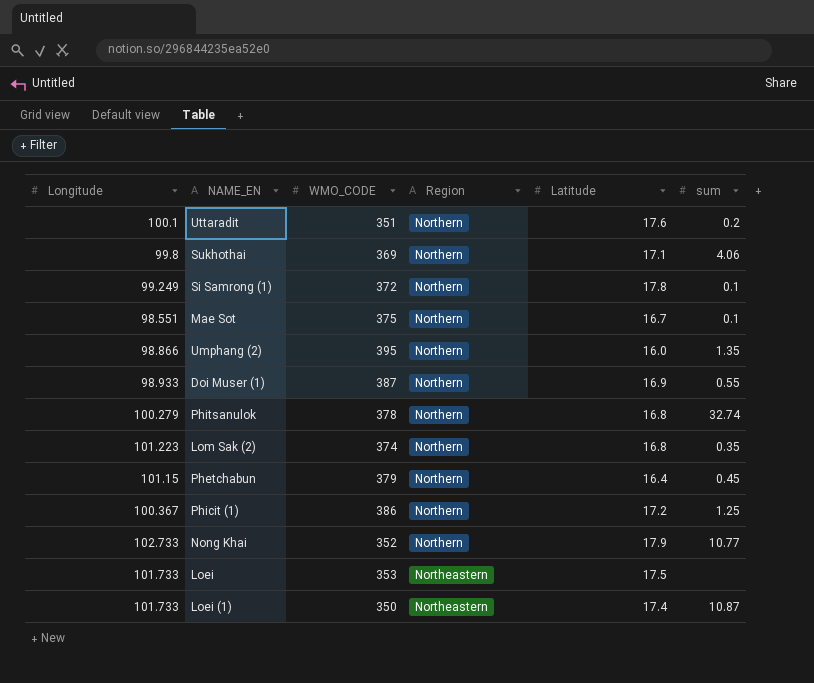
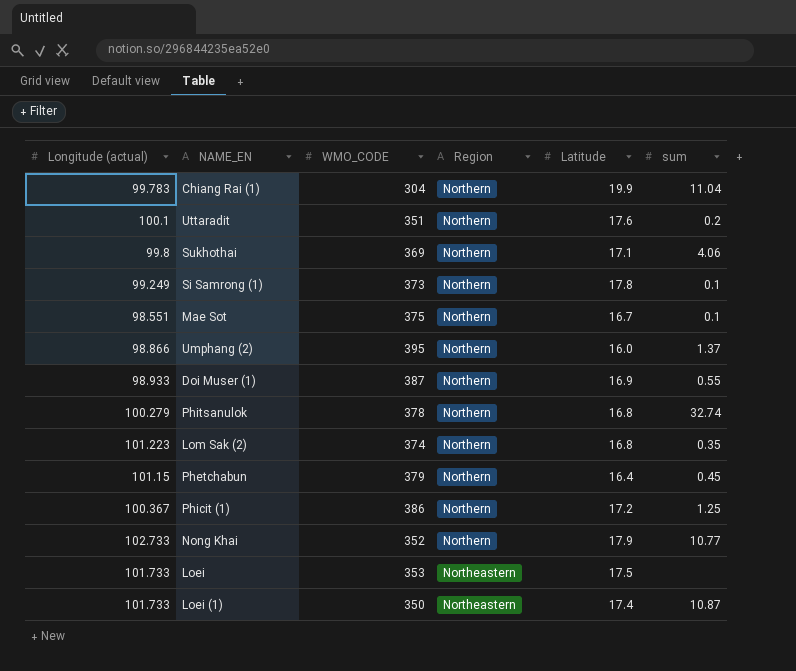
column name: Longitude -> Longitude (actual)
row Chiang Rai (1): none -> 99.783 | 304 | Northern | 19.9 | 11.04
Si Samrong (1) | WMO_CODE: 372 -> 373
Umphang (2) | sum: 1.35 -> 1.37

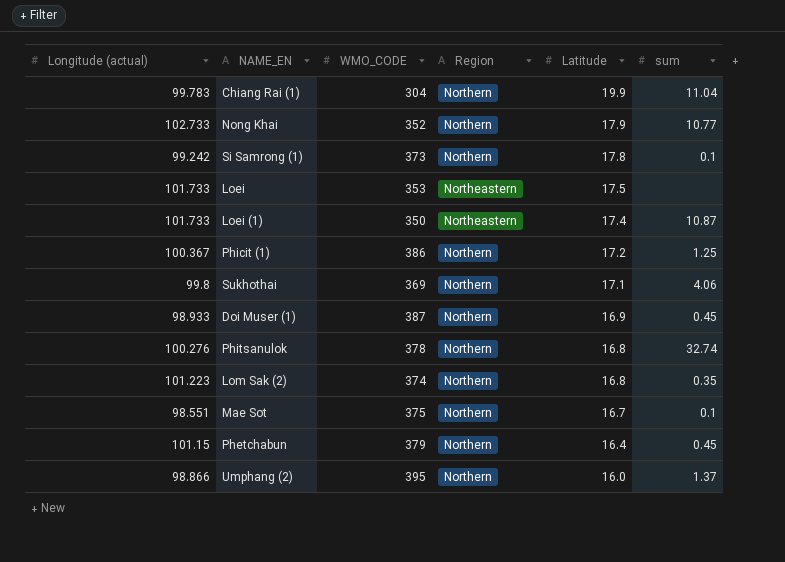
row order: Region descending -> Latitude descending
row Uttaradit: 100.1 | 351 | Northern | 17.6 | 0.2 -> none
Si Samrong (1) | Longitude (actual): 99.249 -> 99.242
Doi Muser (1) | sum: 0.55 -> 0.45
Phitsanulok | Longitude (actual): 100.279 -> 100.276

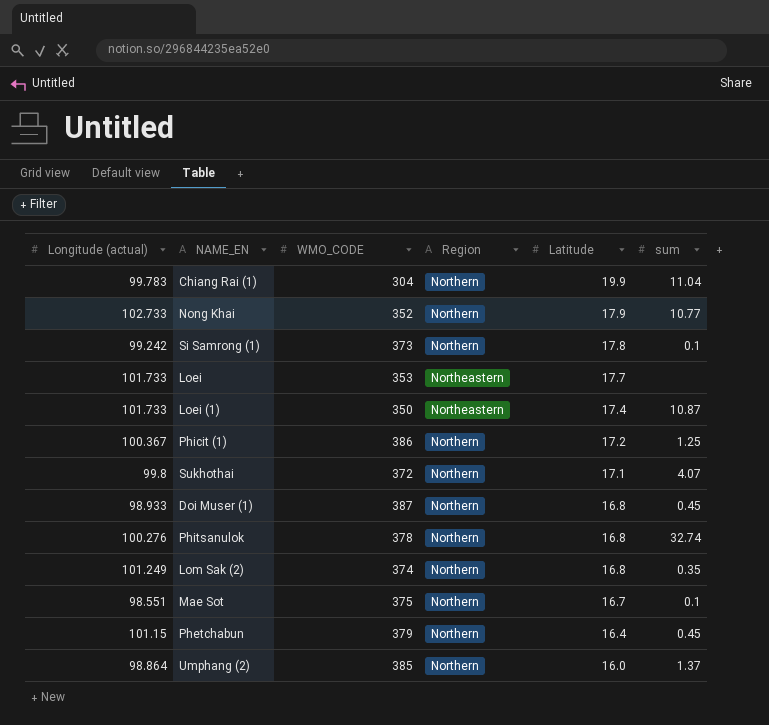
Loei | Latitude: 17.5 -> 17.7
Sukhothai | WMO_CODE: 369 -> 372
Sukhothai | sum: 4.06 -> 4.07
Doi Muser (1) | Latitude: 16.9 -> 16.8
Lom Sak (2) | Longitude (actual): 101.223 -> 101.249
Umphang (2) | Longitude (actual): 98.866 -> 98.864
Umphang (2) | WMO_CODE: 395 -> 385

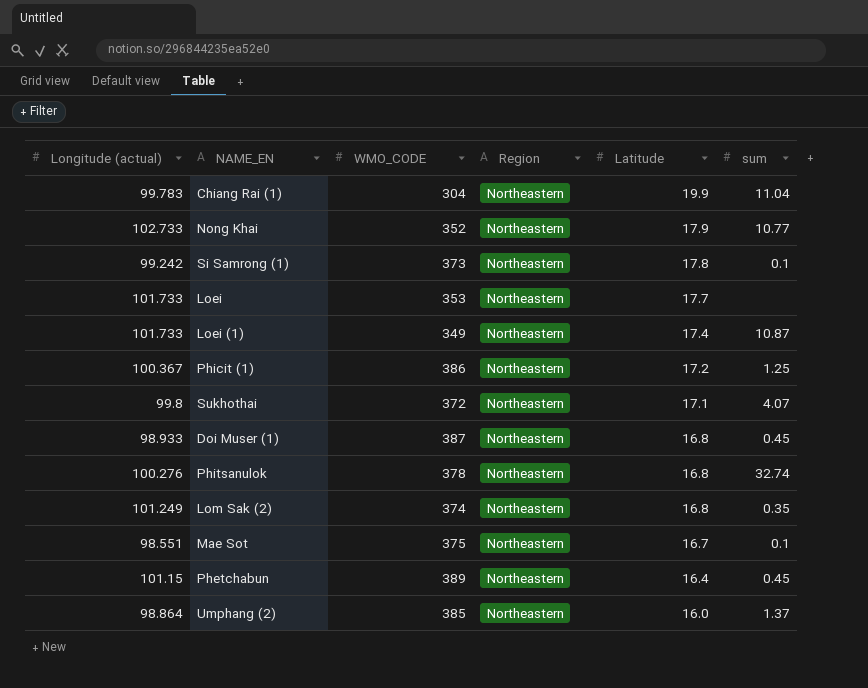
Chiang Rai (1) | Region: Northern -> Northeastern
Nong Khai | Region: Northern -> Northeastern
Si Samrong (1) | Region: Northern -> Northeastern
Loei (1) | WMO_CODE: 350 -> 349
Phicit (1) | Region: Northern -> Northeastern
Sukhothai | Region: Northern -> Northeastern
Doi Muser (1) | Region: Northern -> Northeastern
Phitsanulok | Region: Northern -> Northeastern
Lom Sak (2) | Region: Northern -> Northeastern
Mae Sot | Region: Northern -> Northeastern
Phetchabun | WMO_CODE: 379 -> 389
Phetchabun | Region: Northern -> Northeastern
Umphang (2) | Region: Northern -> Northeastern

